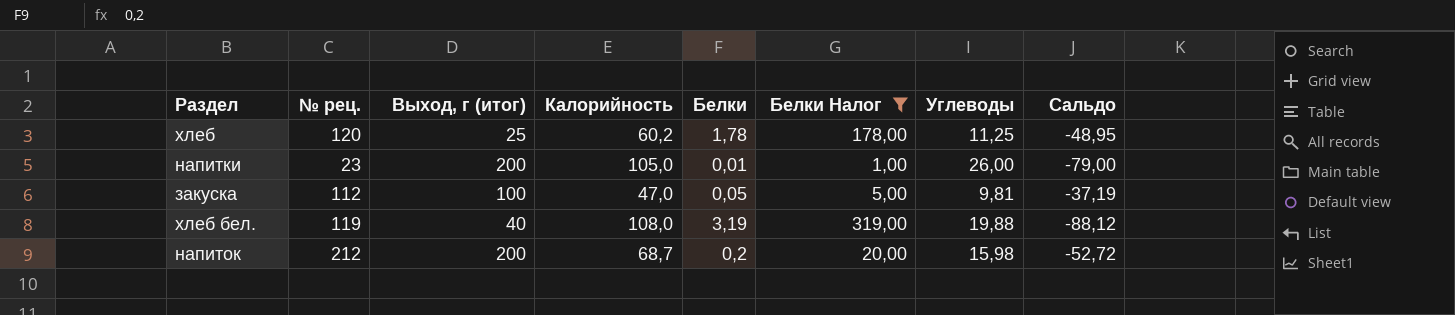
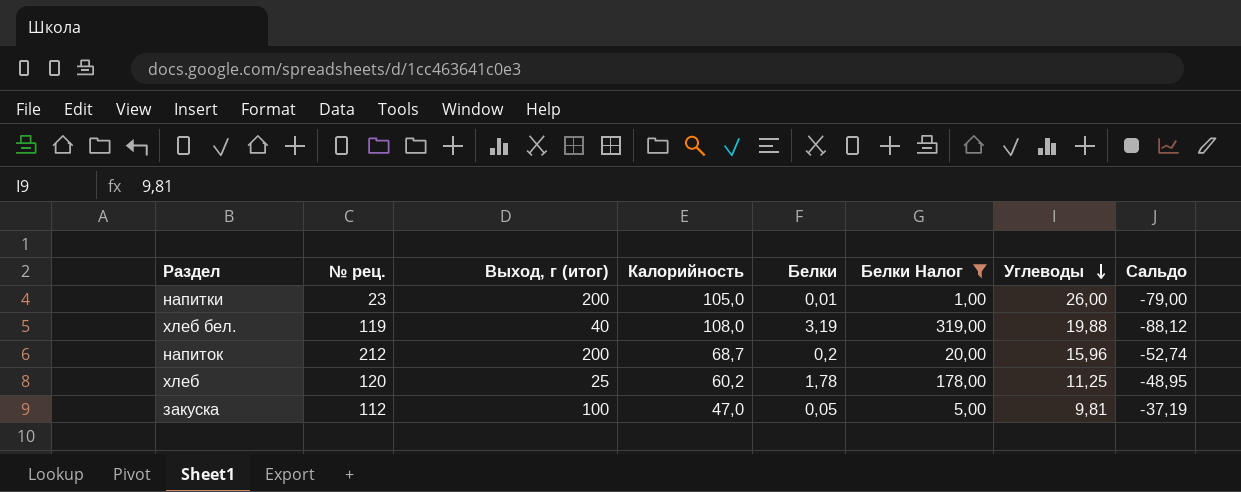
row order: none -> Углеводы descending
напиток | Углеводы: 15,98 -> 15,96
напиток | Сальдо: -52,72 -> -52,74

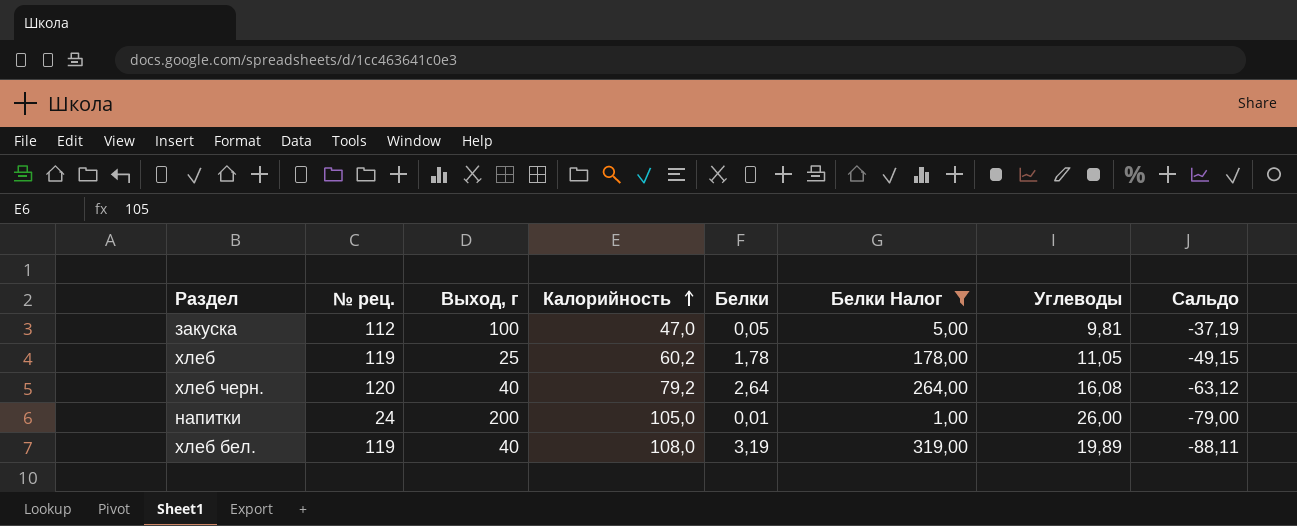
row order: Углеводы descending -> Калорийность ascending
column name: Выход, г (итог) -> Выход, г
row напиток: 212 | 200 | 68,7 | 0,2 | 20,00 | 15,96 | -52,74 -> none
хлеб | № рец.: 120 -> 119
хлеб | Углеводы: 11,25 -> 11,05
хлеб | Сальдо: -48,95 -> -49,15
row хлеб черн.: none -> 120 | 40 | 79,2 | 2,64 | 264,00 | 16,08 | -63,12
напитки | № рец.: 23 -> 24
хлеб бел. | Углеводы: 19,88 -> 19,89
хлеб бел. | Сальдо: -88,12 -> -88,11

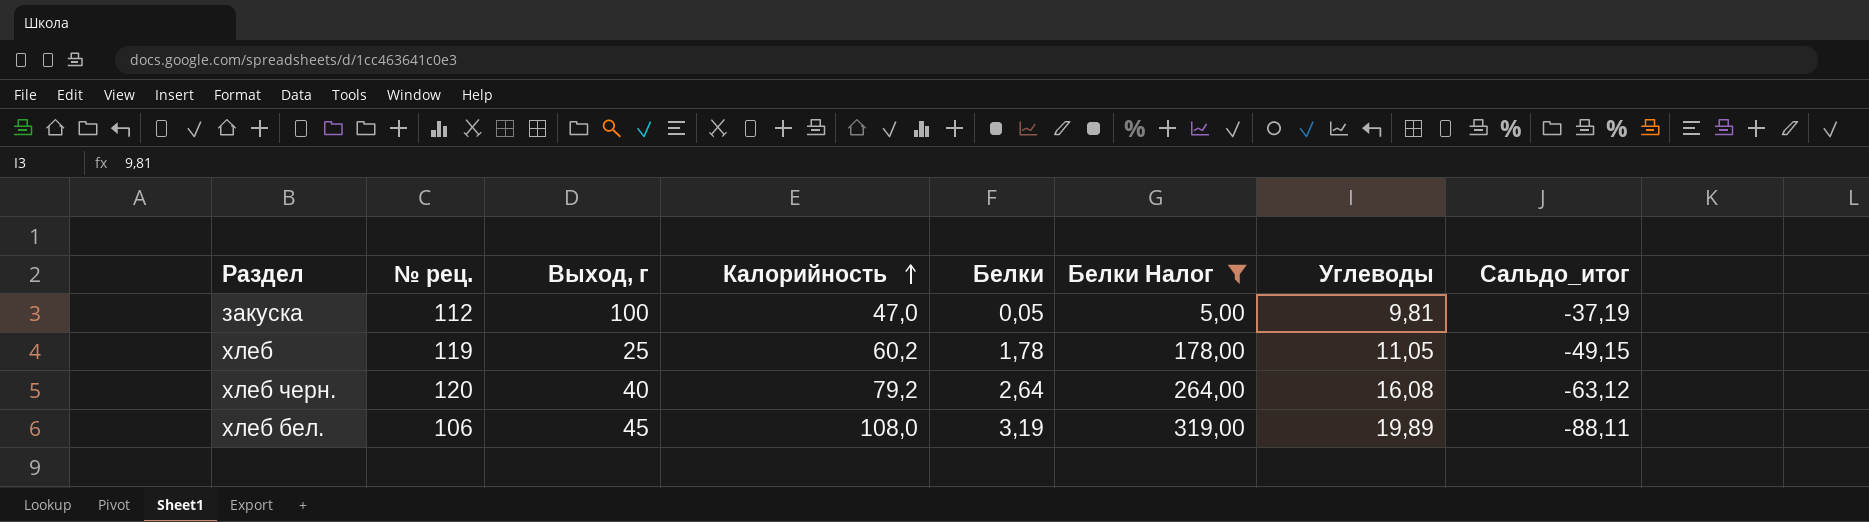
column name: Сальдо -> Сальдо_итог
row напитки: 24 | 200 | 105,0 | 0,01 | 1,00 | 26,00 | -79,00 -> none
хлеб бел. | № рец.: 119 -> 106
хлеб бел. | Выход, г: 40 -> 45

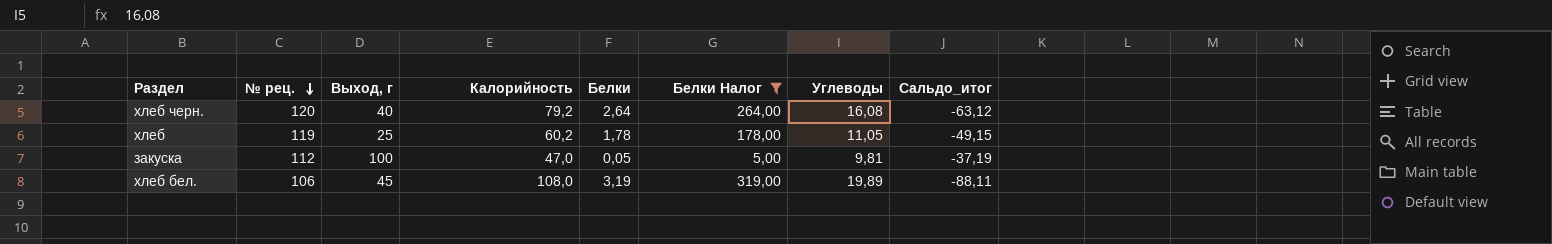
row order: Калорийность ascending -> № рец. descending

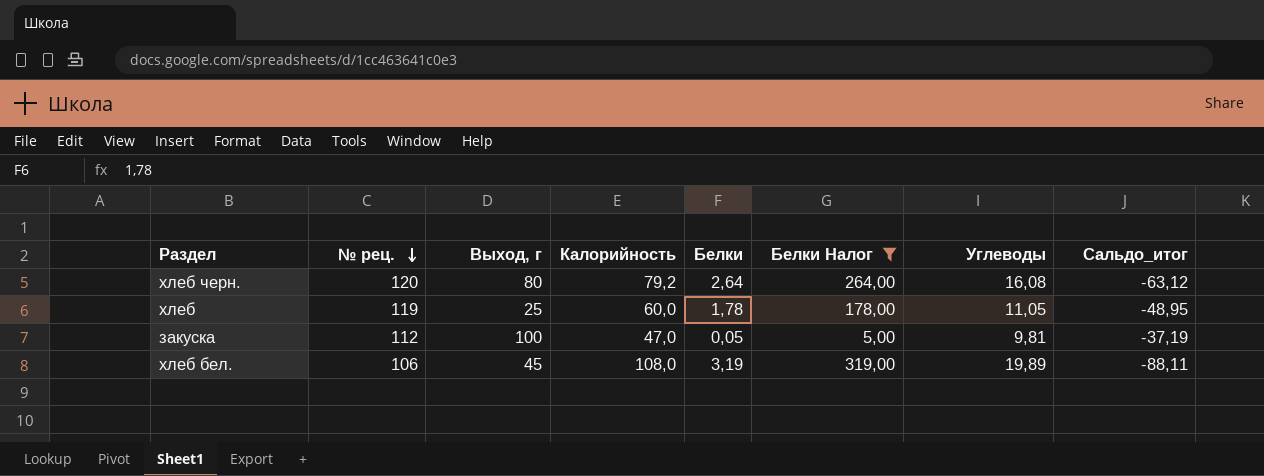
хлеб черн. | Выход, г: 40 -> 80
хлеб | Калорийность: 60,2 -> 60,0
хлеб | Сальдо_итог: -49,15 -> -48,95

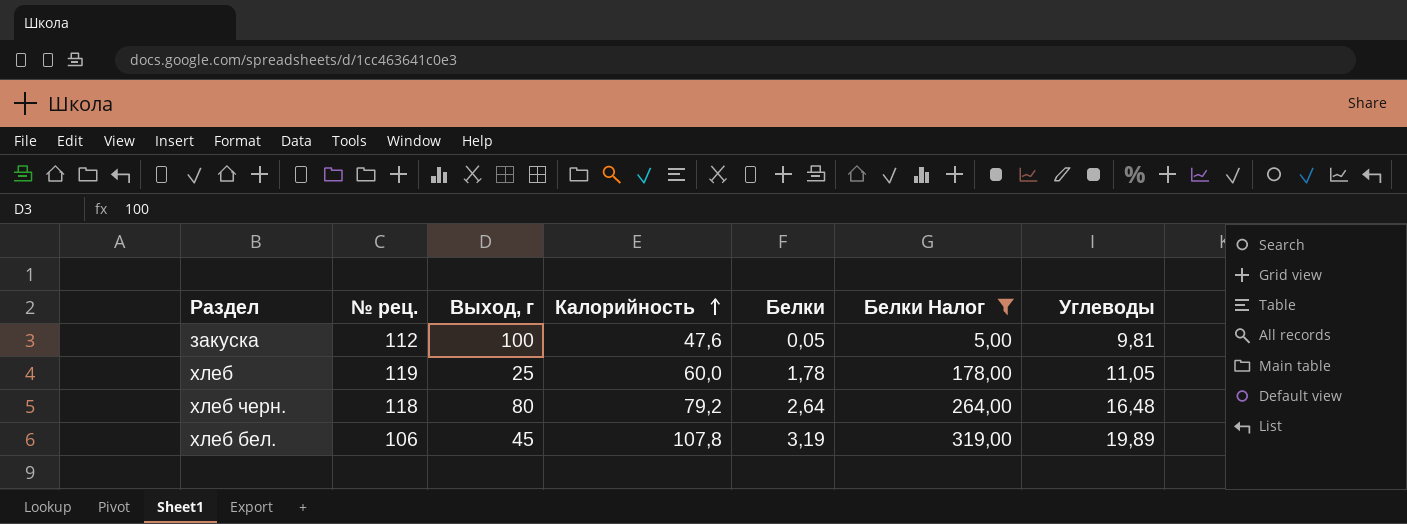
row order: № рец. descending -> Калорийность ascending
column Сальдо_итог | formula: [Углеводы] - [Калорийность] -> none
закуска | Калорийность: 47,0 -> 47,6
хлеб черн. | № рец.: 120 -> 118
хлеб черн. | Углеводы: 16,08 -> 16,48
хлеб бел. | Калорийность: 108,0 -> 107,8

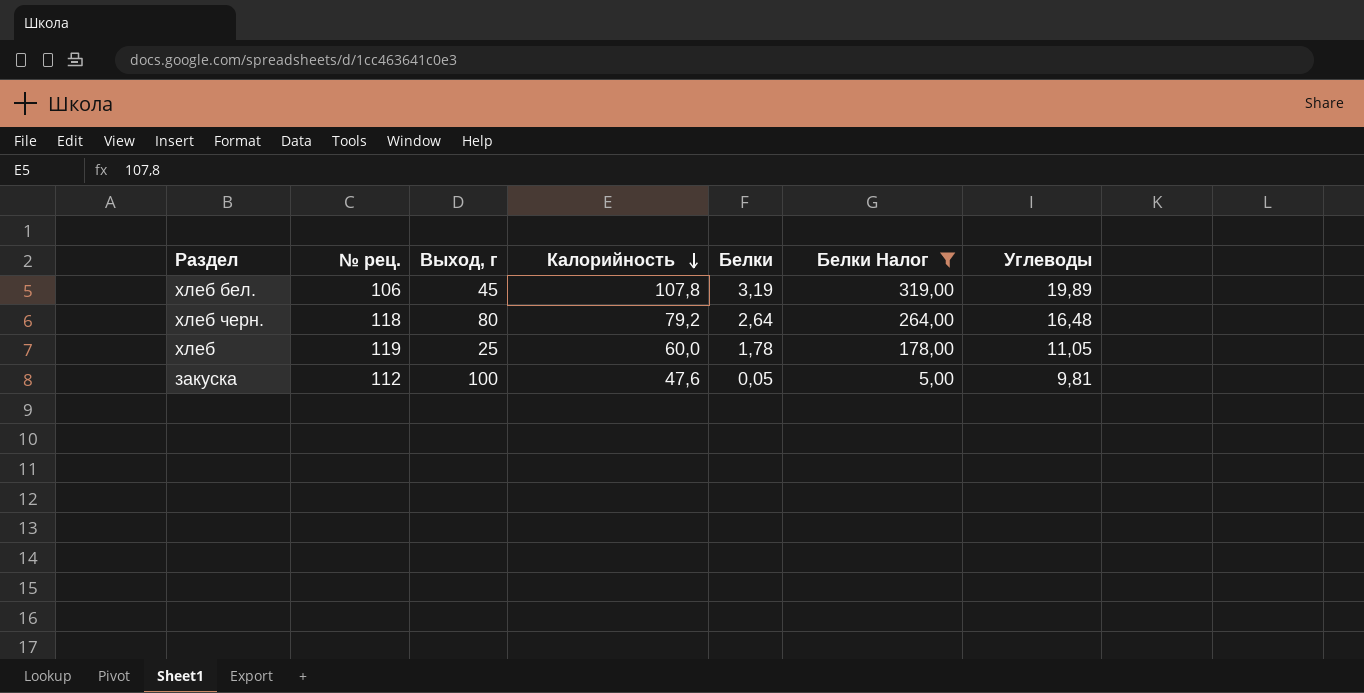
row order: Калорийность ascending -> Калорийность descending

